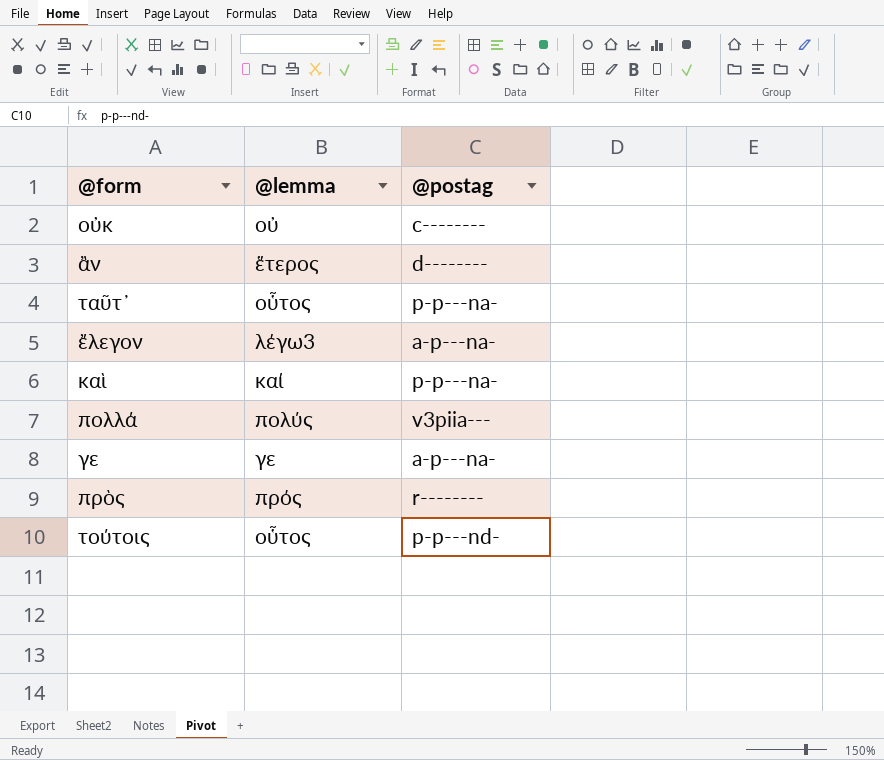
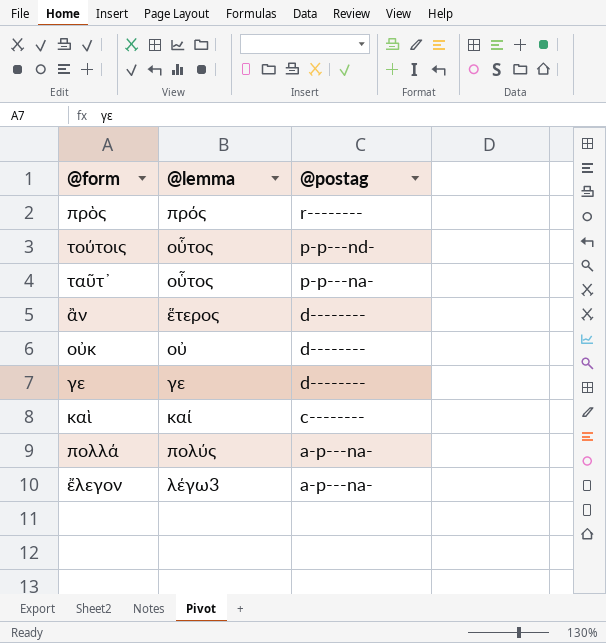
row order: none -> @postag descending
οὐκ | @postag: c-------- -> d--------
γε | @postag: a-p---na- -> d--------
καὶ | @postag: p-p---na- -> c--------
πολλά | @postag: v3piia--- -> a-p---na-

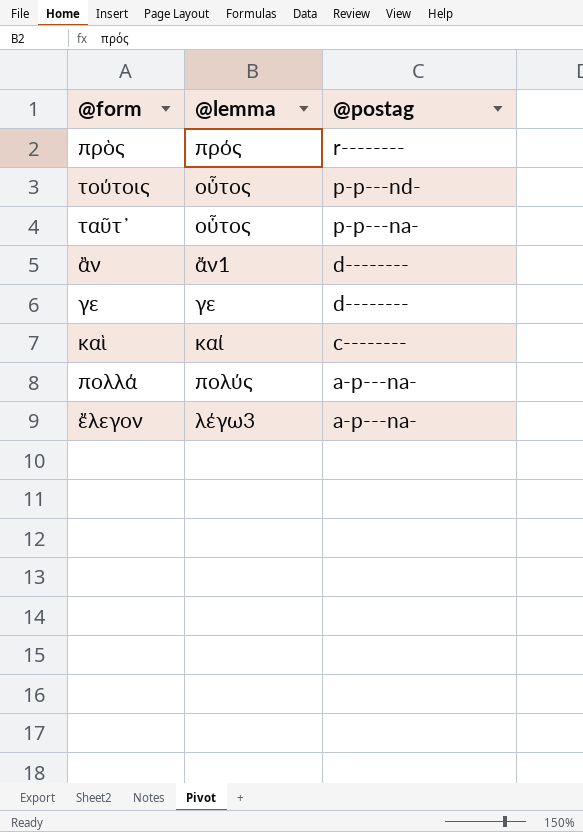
row οὐκ: οὐ | d-------- -> none
ἂν | @lemma: ἕτερος -> ἄν1

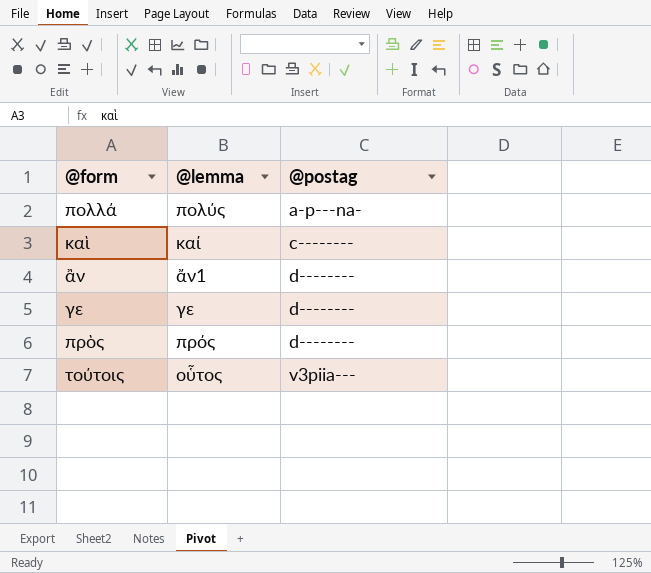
row order: @postag descending -> @postag ascending
row ταῦτ᾽: οὗτος | p-p---na- -> none
row ἔλεγον: λέγω3 | a-p---na- -> none
πρὸς | @postag: r-------- -> d--------
τούτοις | @postag: p-p---nd- -> v3piia---

